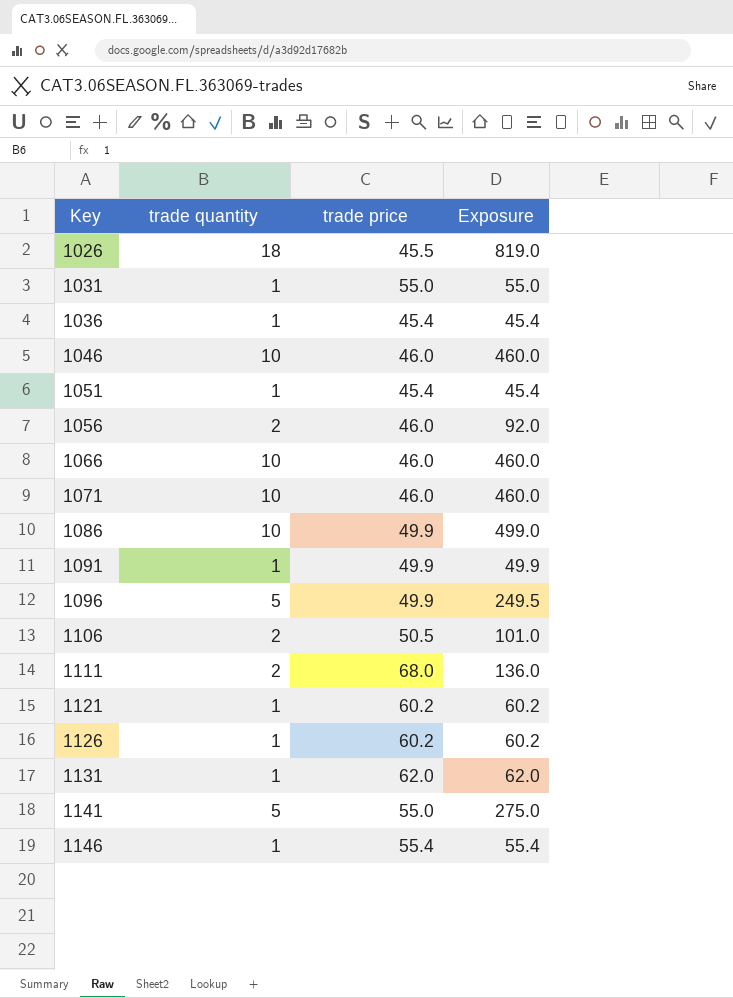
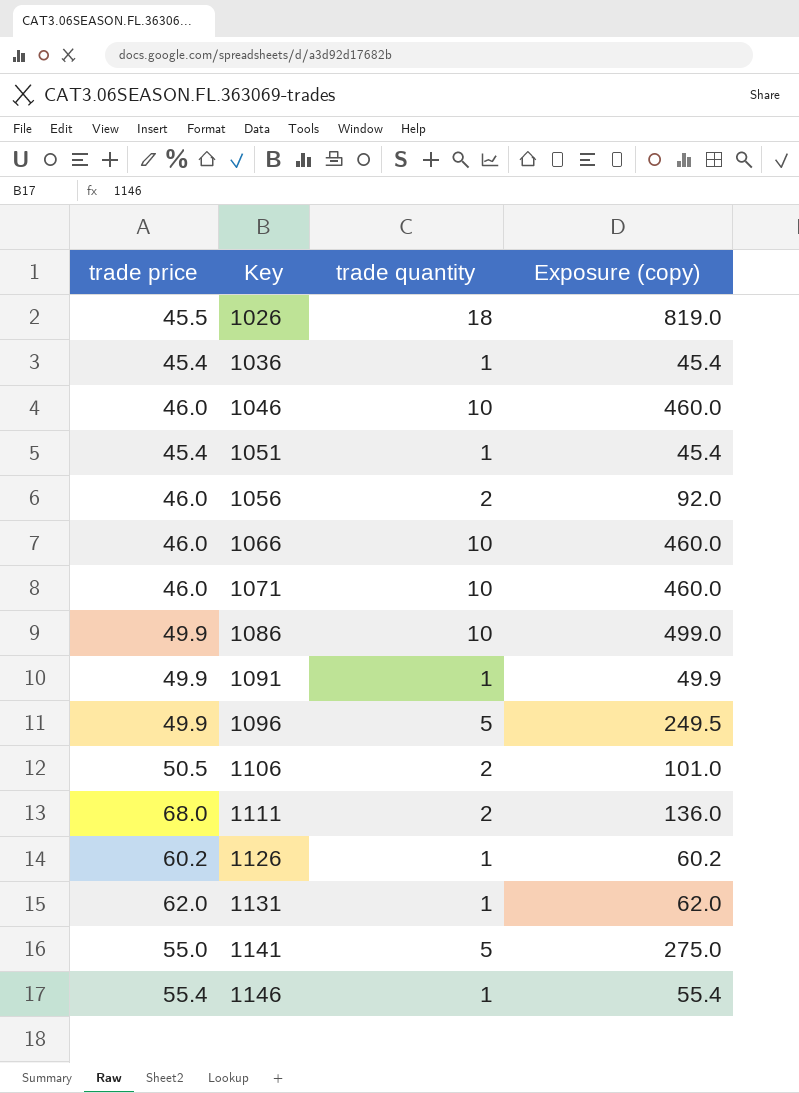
column trade price | position: 3 -> 1
column name: Exposure -> Exposure (copy)
row 1031: 1 | 55.0 | 55.0 -> none
row 1121: 1 | 60.2 | 60.2 -> none

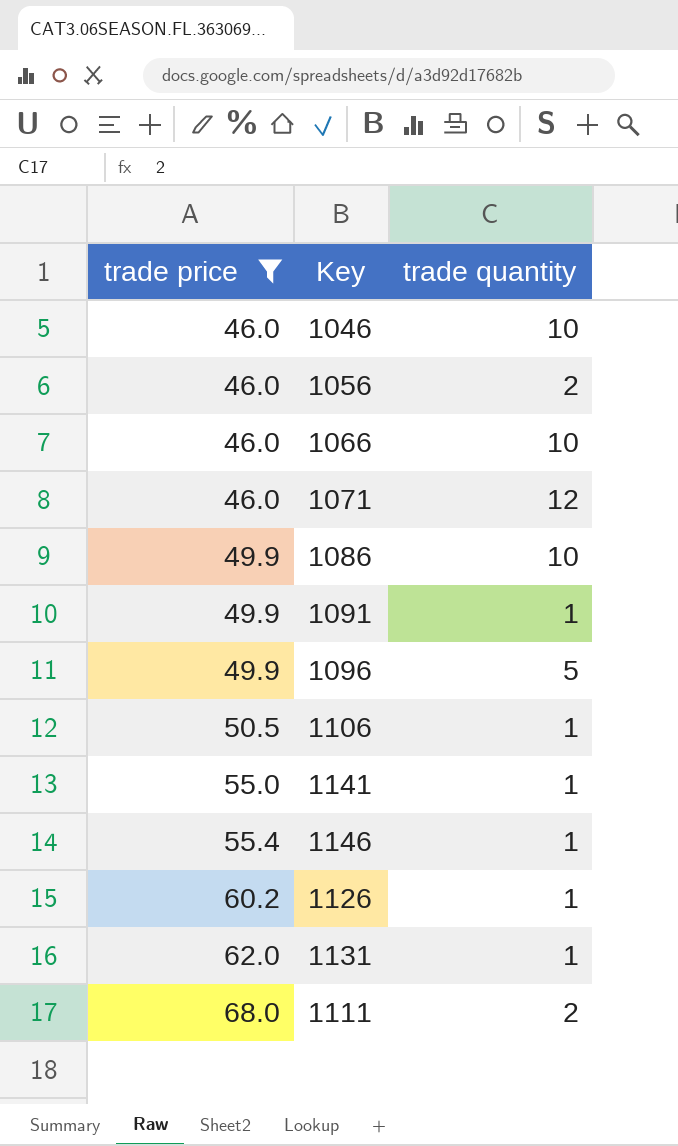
filter: none -> trade price >= 46.0
row order: Key ascending -> trade price ascending
column Exposure (copy) | formula: [trade price] * [trade quantity] -> none
1071 | trade quantity: 10 -> 12
1106 | trade quantity: 2 -> 1
1141 | trade quantity: 5 -> 1

